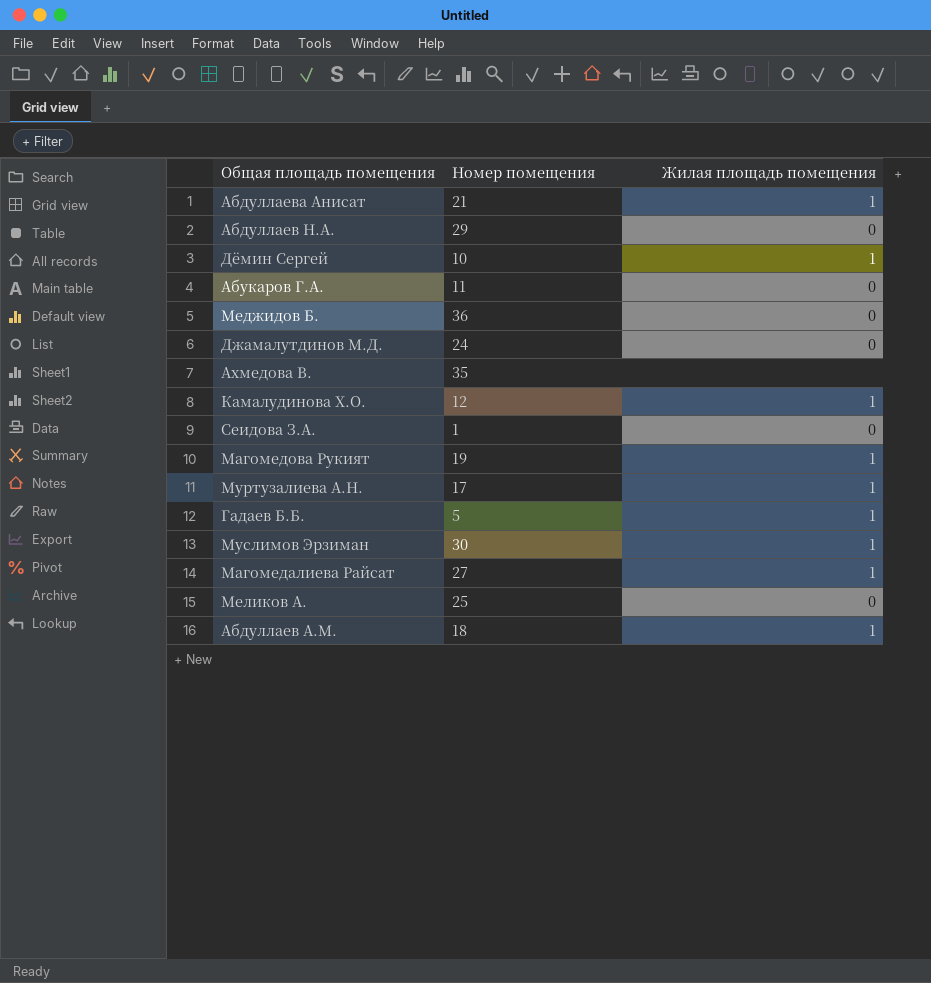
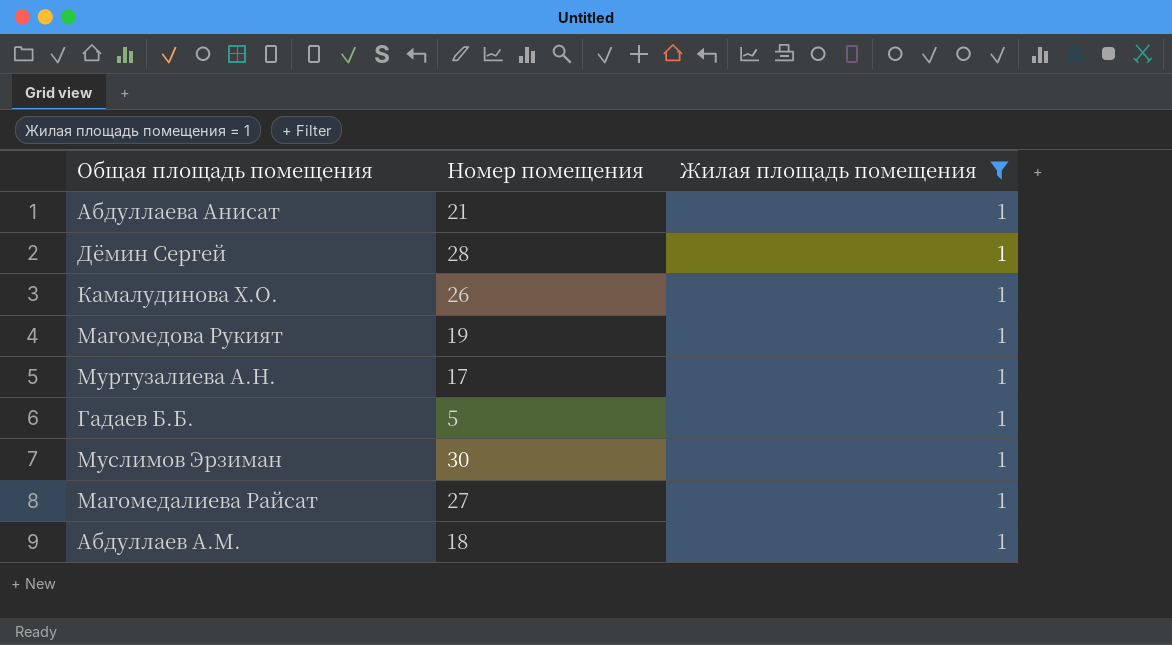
filter: none -> Жилая площадь помещения = 1
Дёмин Сергей | Номер помещения: 10 -> 28
Камалудинова Х.О. | Номер помещения: 12 -> 26

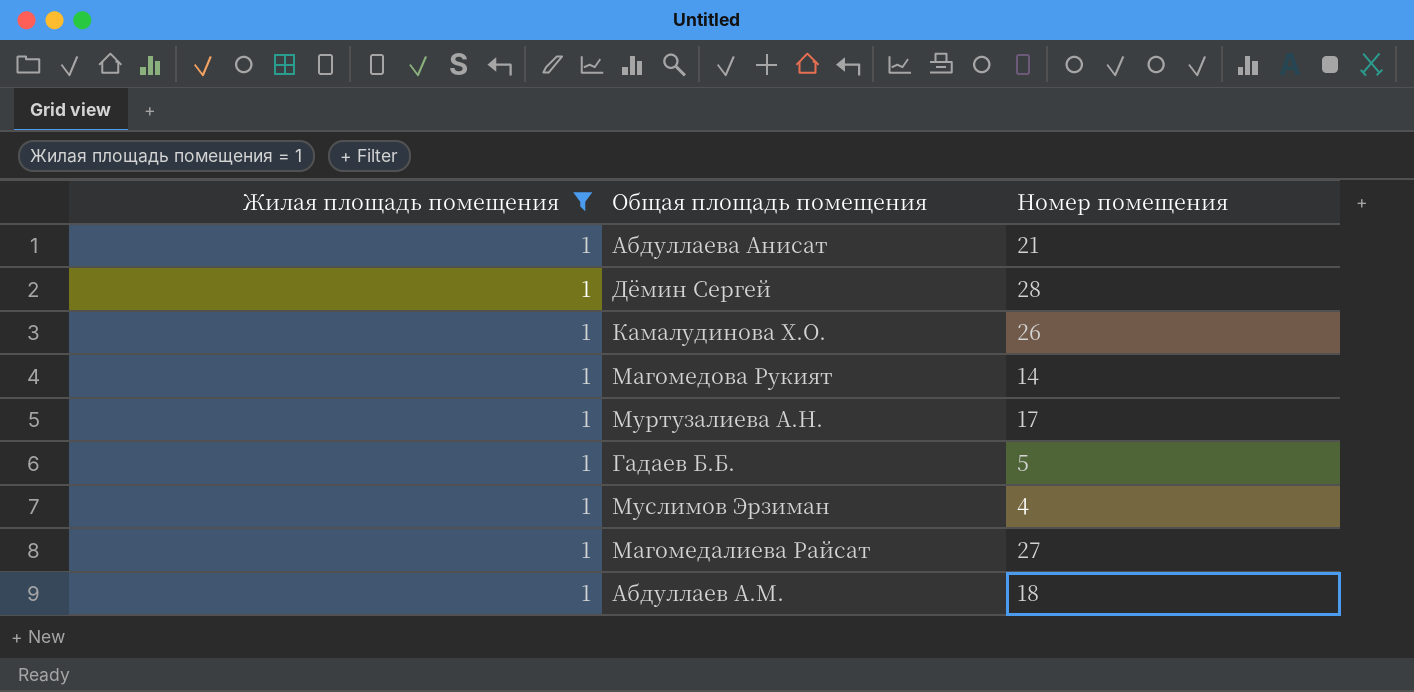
column Жилая площадь помещения | position: 3 -> 1
Магомедова Рукият | Номер помещения: 19 -> 14
Муслимов Эрзиман | Номер помещения: 30 -> 4

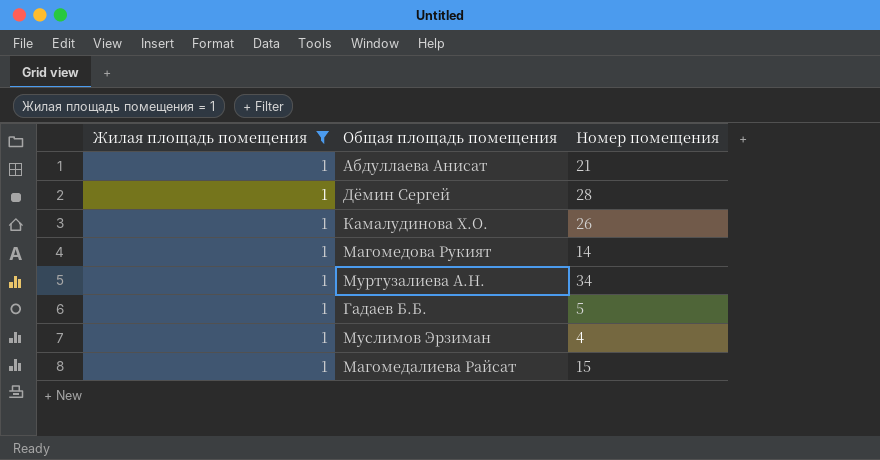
row Абдуллаев А.М.: 1 | 18 -> none
Муртузалиева А.Н. | Номер помещения: 17 -> 34
Магомедалиева Райсат | Номер помещения: 27 -> 15

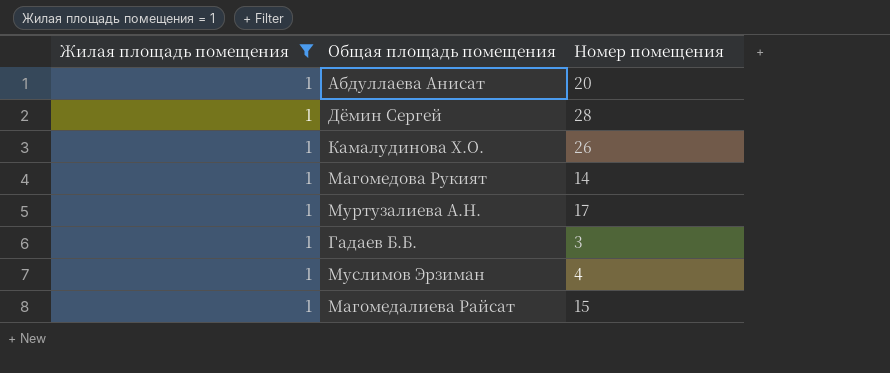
Абдуллаева Анисат | Номер помещения: 21 -> 20
Муртузалиева А.Н. | Номер помещения: 34 -> 17
Гадаев Б.Б. | Номер помещения: 5 -> 3

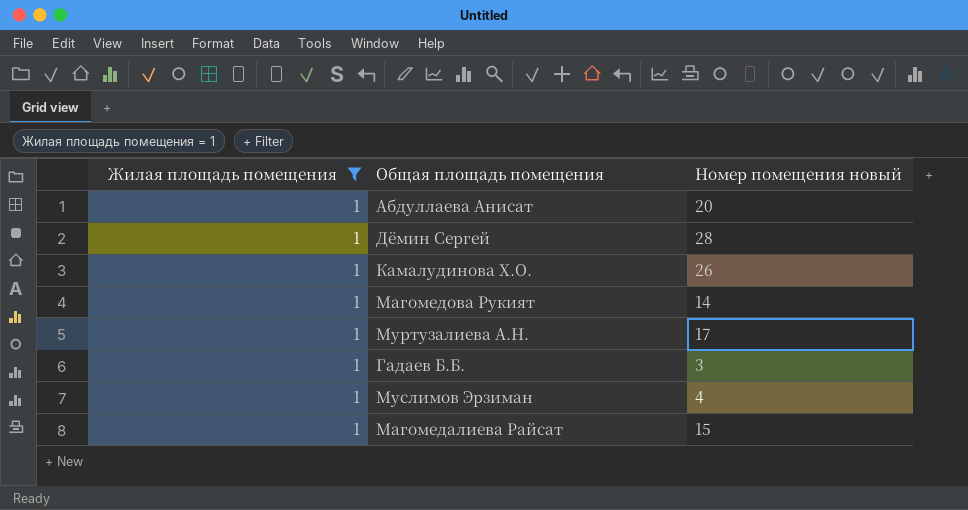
column name: Номер помещения -> Номер помещения новый

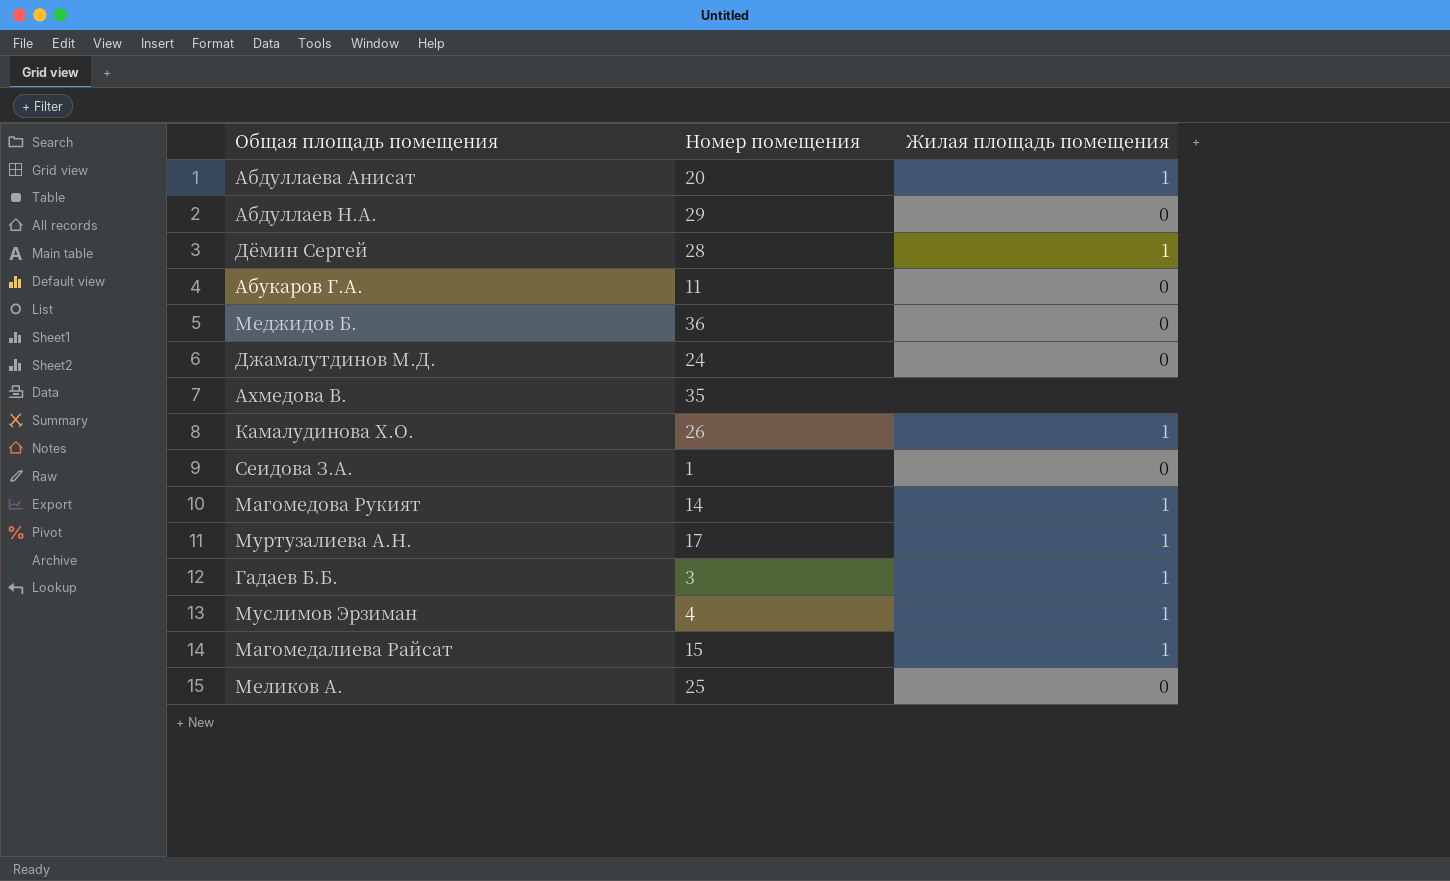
filter: Жилая площадь помещения = 1 -> none
column name: Номер помещения новый -> Номер помещения
column Жилая площадь помещения | position: 1 -> 3

